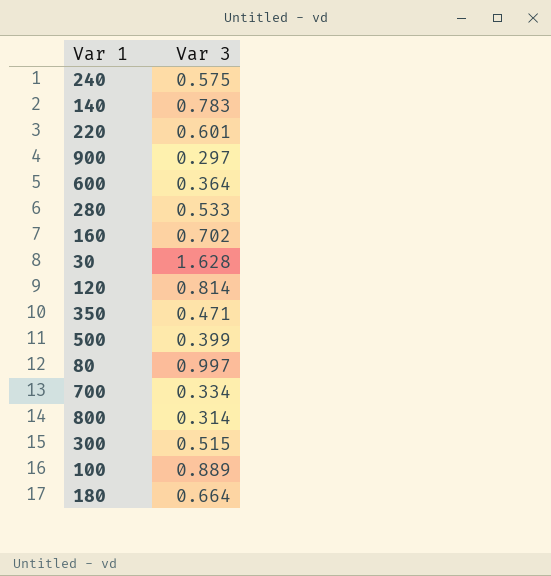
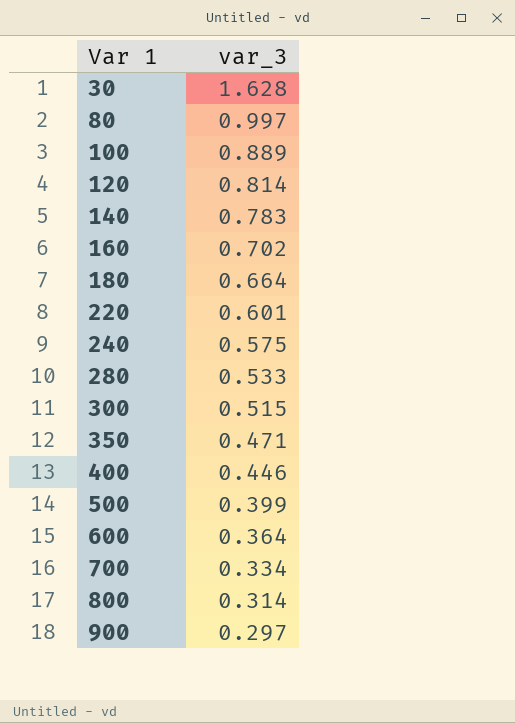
row order: none -> Var 1 ascending
column name: Var 3 -> var_3
row 400: none -> 0.446

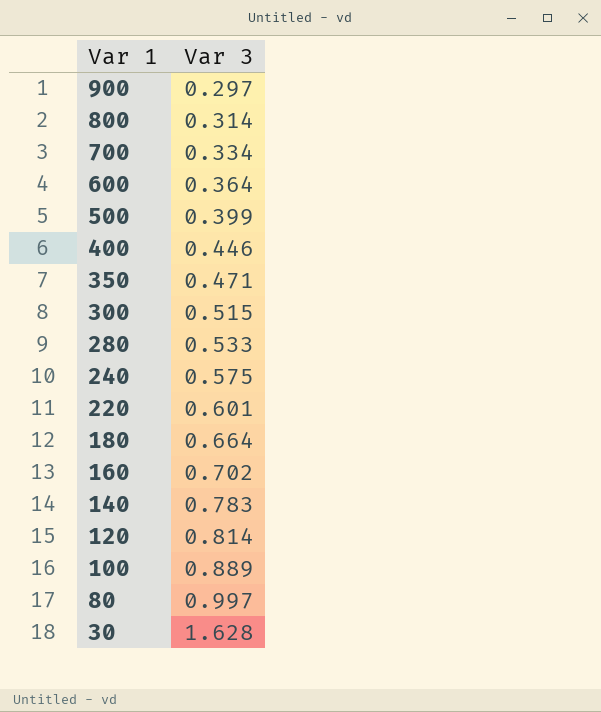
row order: Var 1 ascending -> Var 1 descending
column name: var_3 -> Var 3

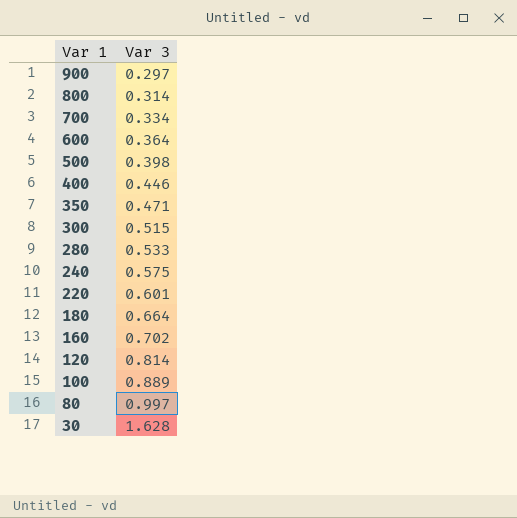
row 140: 0.783 -> none
500 | Var 3: 0.399 -> 0.398

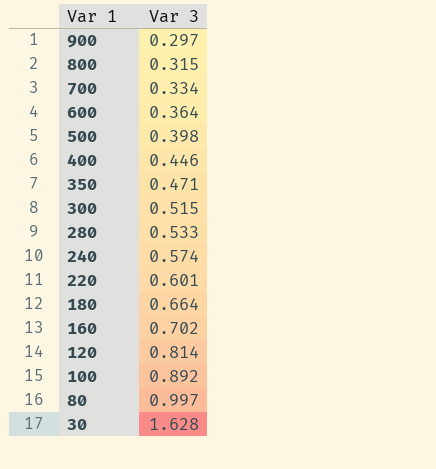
800 | Var 3: 0.314 -> 0.315
240 | Var 3: 0.575 -> 0.574
100 | Var 3: 0.889 -> 0.892

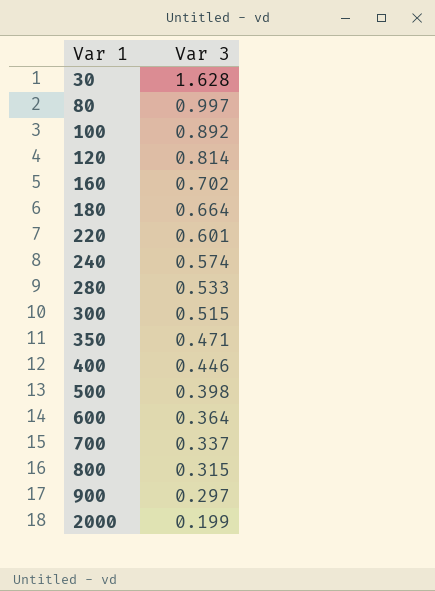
row order: Var 1 descending -> Var 1 ascending
700 | Var 3: 0.334 -> 0.337
row 2000: none -> 0.199

